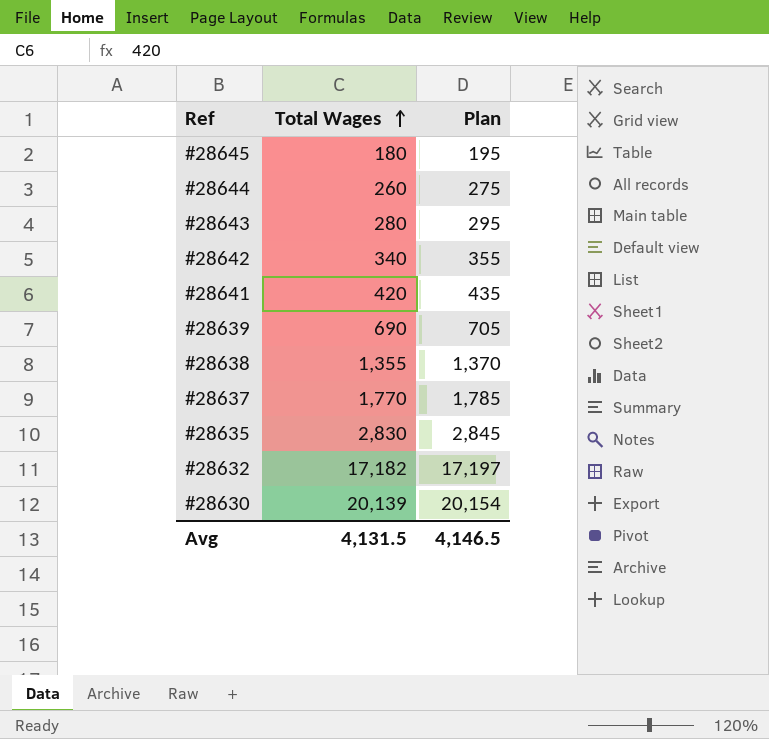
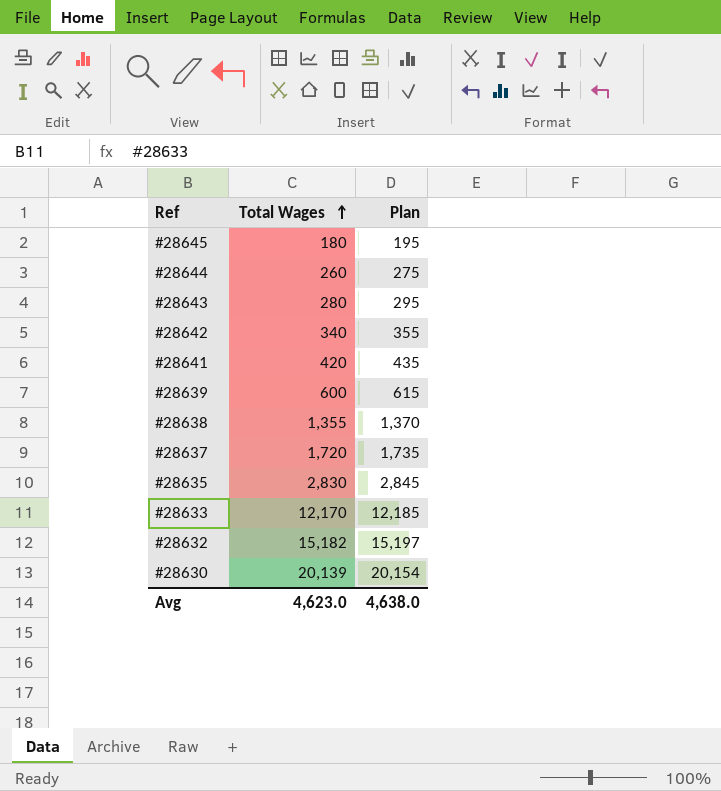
#28639 | Total Wages: 690 -> 600
#28639 | Plan: 705 -> 615
#28637 | Total Wages: 1,770 -> 1,720
#28637 | Plan: 1,785 -> 1,735
row #28633: none -> 12,170 | 12,185
#28632 | Total Wages: 17,182 -> 15,182
#28632 | Plan: 17,197 -> 15,197
Avg | Total Wages: 4,131.5 -> 4,623.0
Avg | Plan: 4,146.5 -> 4,638.0

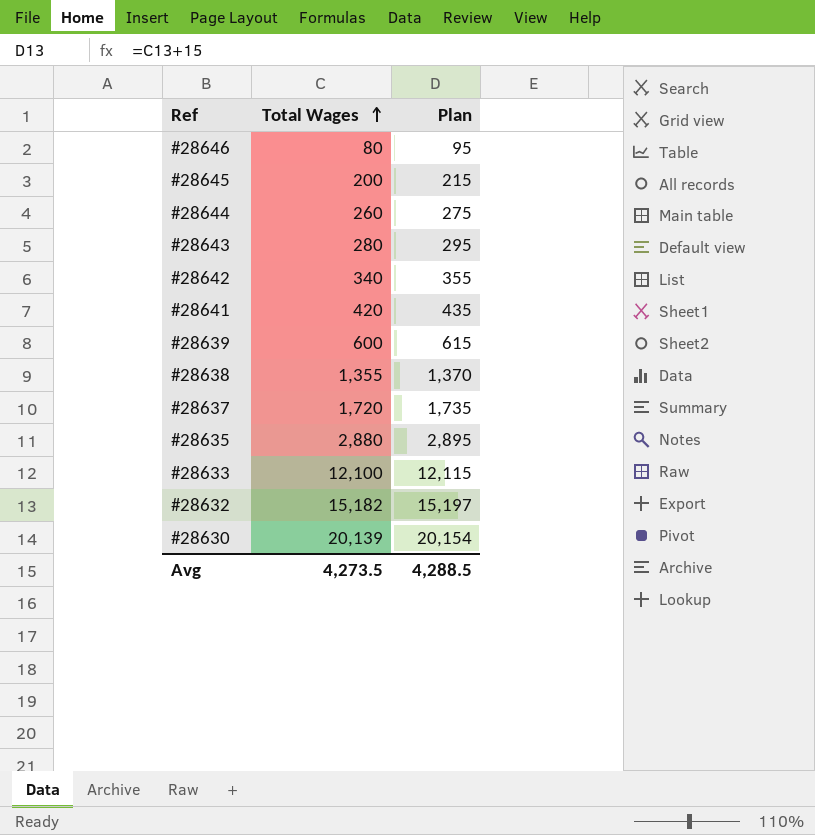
row #28646: none -> 80 | 95
#28645 | Total Wages: 180 -> 200
#28645 | Plan: 195 -> 215
#28635 | Total Wages: 2,830 -> 2,880
#28635 | Plan: 2,845 -> 2,895
#28633 | Total Wages: 12,170 -> 12,100
#28633 | Plan: 12,185 -> 12,115
Avg | Total Wages: 4,623.0 -> 4,273.5
Avg | Plan: 4,638.0 -> 4,288.5

